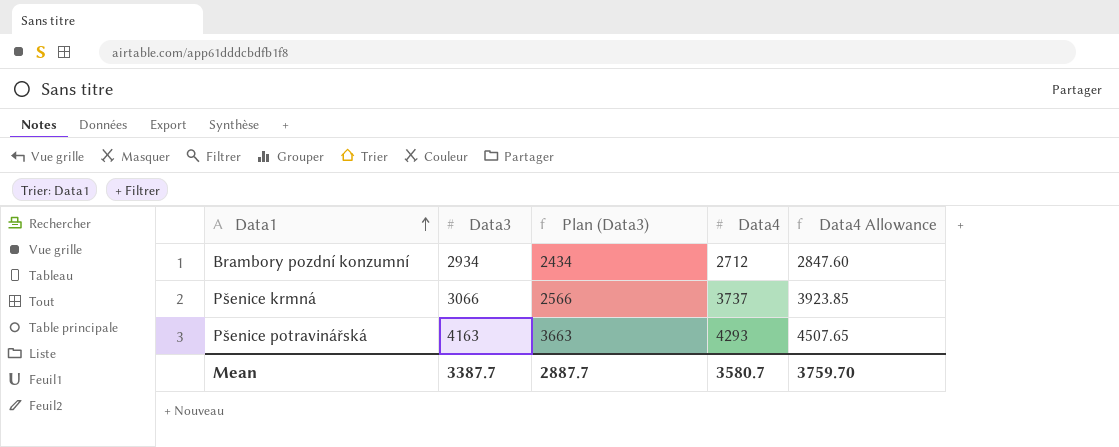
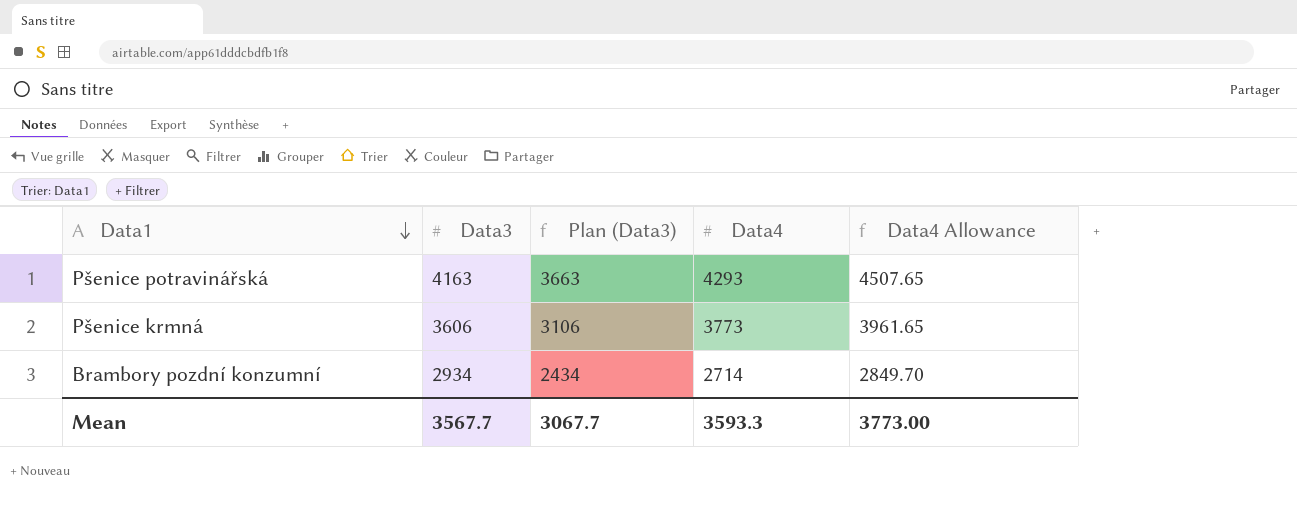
row order: Data1 ascending -> Data1 descending
Pšenice krmná | Data3: 3066 -> 3606
Pšenice krmná | Plan (Data3): 2566 -> 3106
Pšenice krmná | Data4: 3737 -> 3773
Pšenice krmná | Data4 Allowance: 3923.85 -> 3961.65
Brambory pozdní konzumní | Data4: 2712 -> 2714
Brambory pozdní konzumní | Data4 Allowance: 2847.60 -> 2849.70
Mean | Data3: 3387.7 -> 3567.7
Mean | Plan (Data3): 2887.7 -> 3067.7
Mean | Data4: 3580.7 -> 3593.3
Mean | Data4 Allowance: 3759.70 -> 3773.00

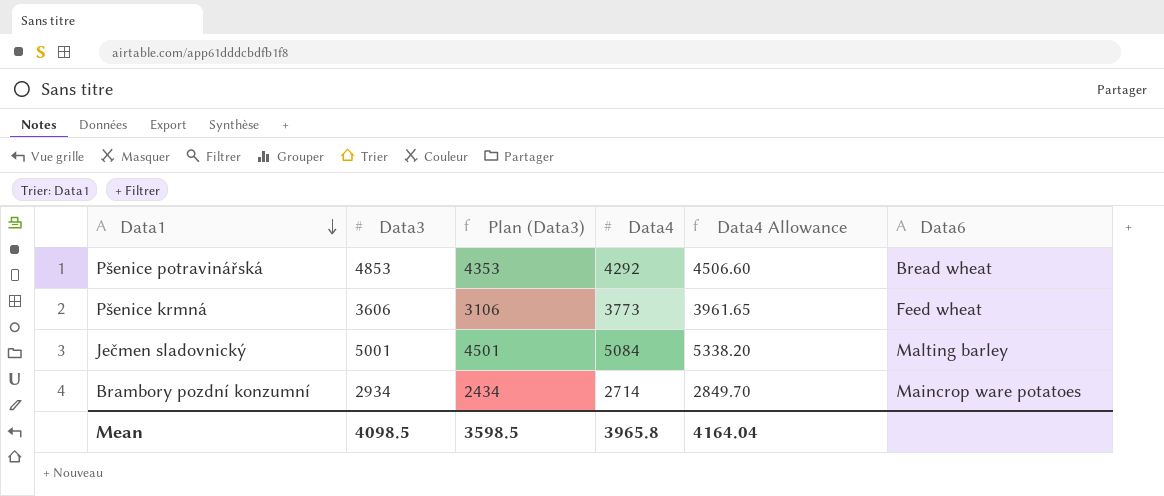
column Data6 | position: none -> 6
Pšenice potravinářská | Data3: 4163 -> 4853
Pšenice potravinářská | Plan (Data3): 3663 -> 4353
Pšenice potravinářská | Data4: 4293 -> 4292
Pšenice potravinářská | Data4 Allowance: 4507.65 -> 4506.60
row Ječmen sladovnický: none -> 5001 | 4501 | 5084 | 5338.20 | Malting barley
Mean | Data3: 3567.7 -> 4098.5
Mean | Plan (Data3): 3067.7 -> 3598.5
Mean | Data4: 3593.3 -> 3965.8
Mean | Data4 Allowance: 3773.00 -> 4164.04

